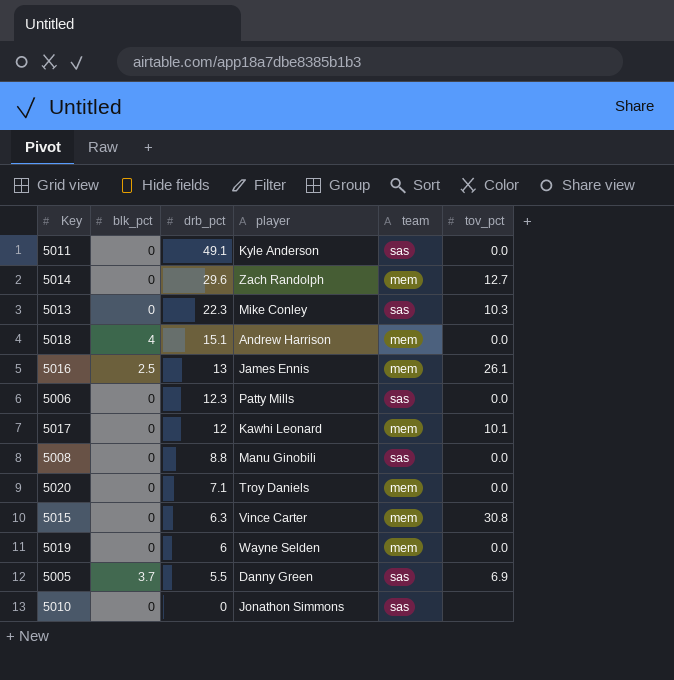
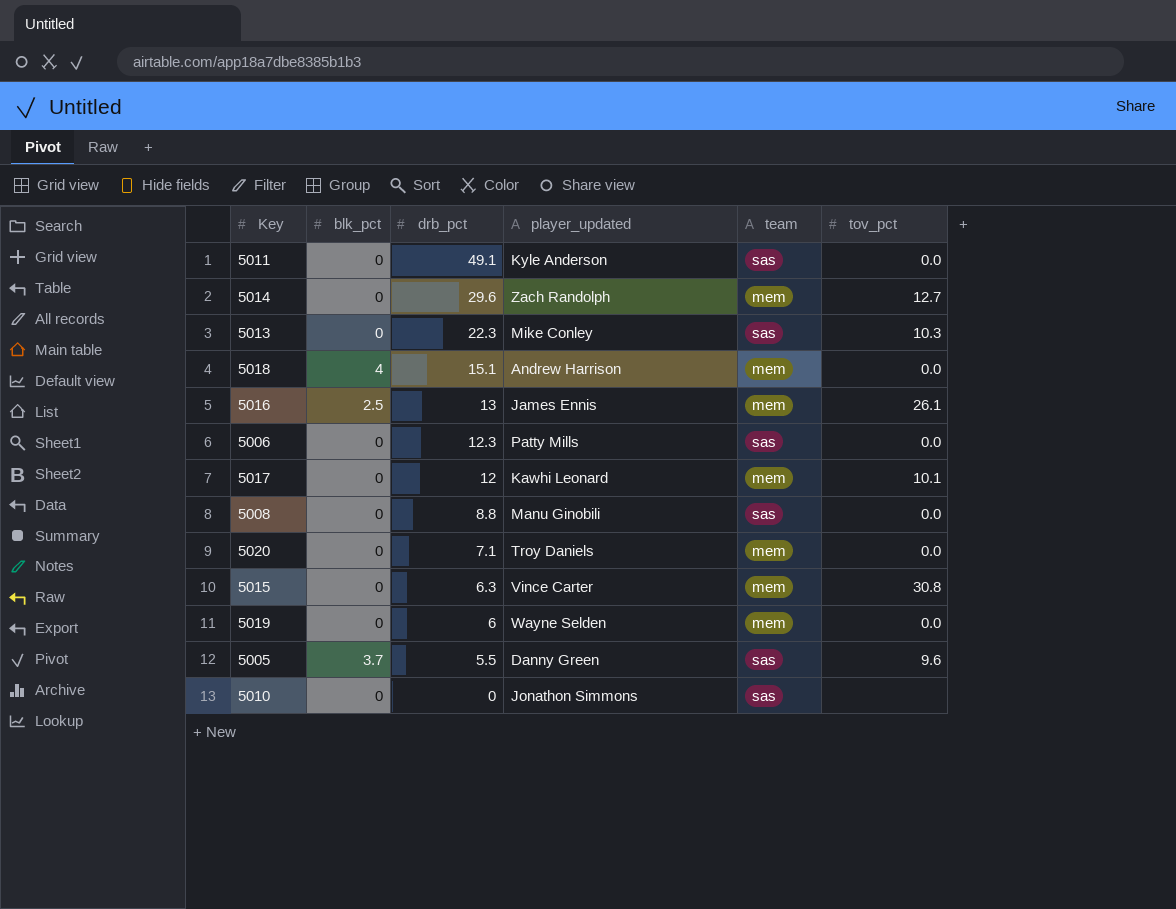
column name: player -> player_updated
5005 | tov_pct: 6.9 -> 9.6

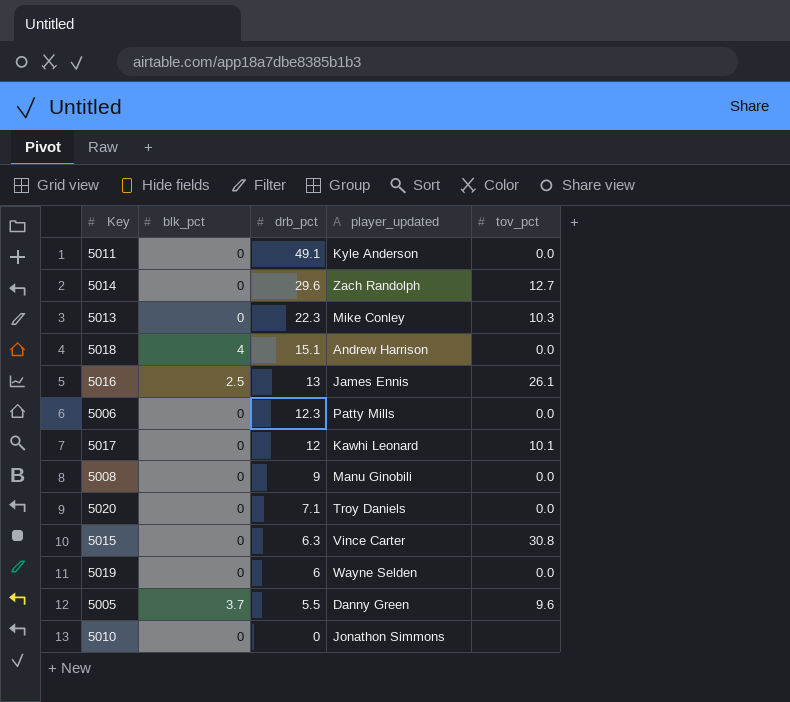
column team | position: 5 -> none
5008 | drb_pct: 8.8 -> 9

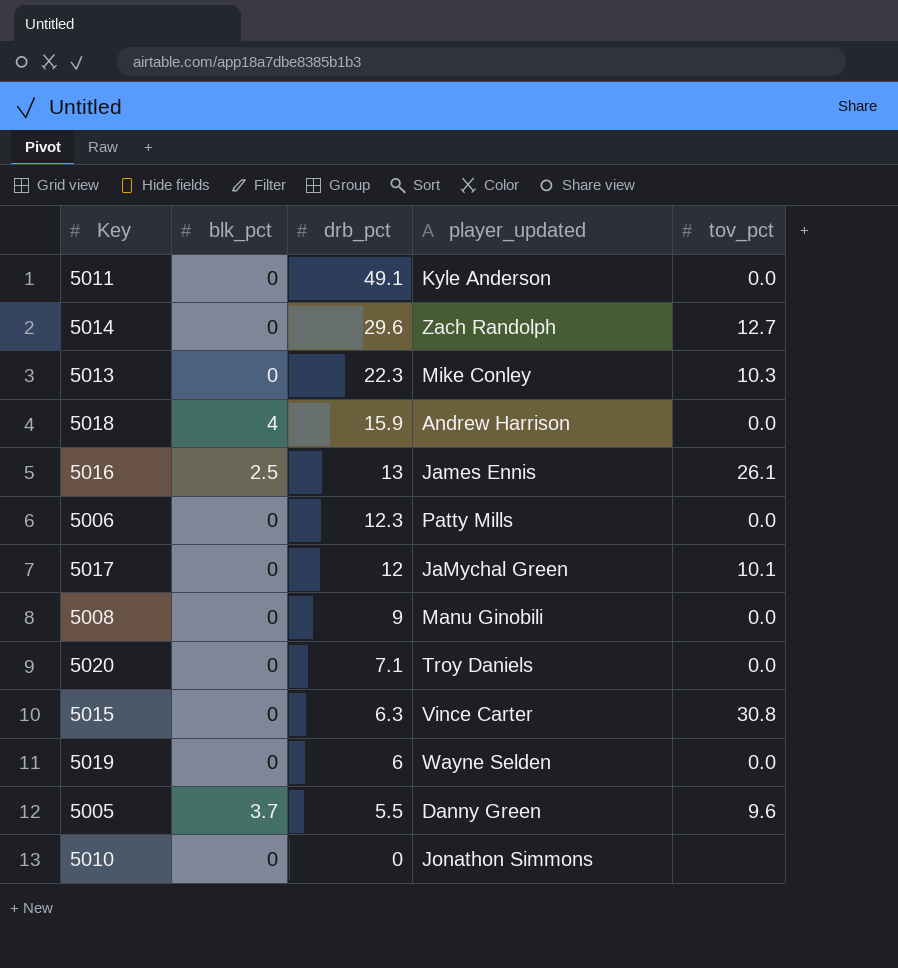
5018 | drb_pct: 15.1 -> 15.9
5017 | player_updated: Kawhi Leonard -> JaMychal Green

